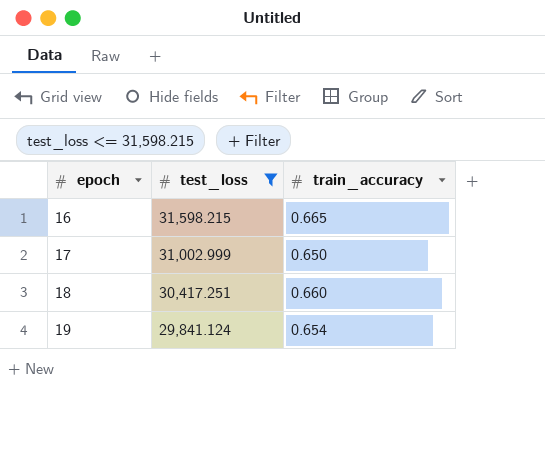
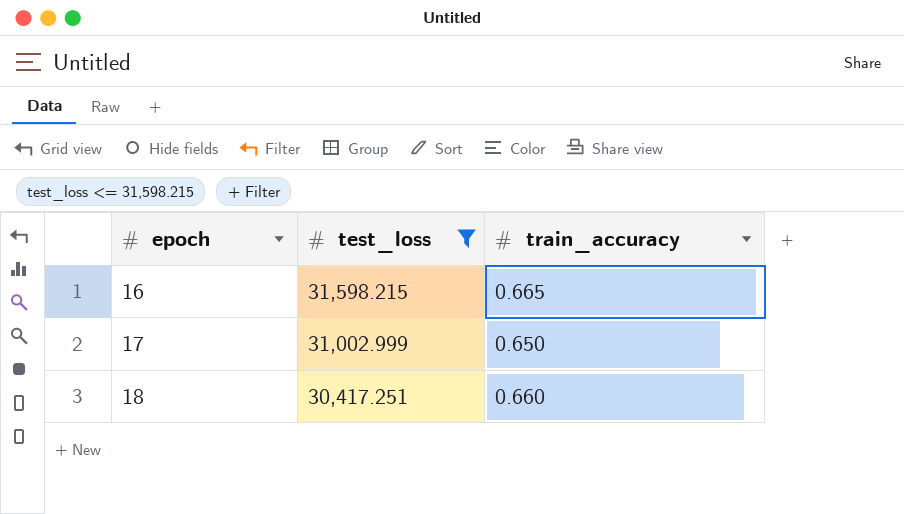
row 19: 29,841.124 | 0.654 -> none

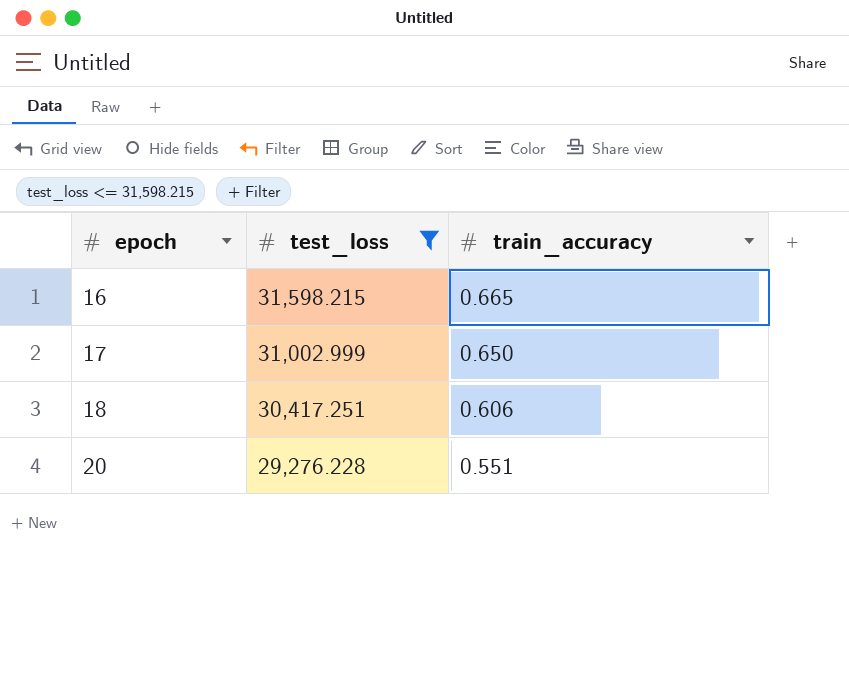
18 | train_accuracy: 0.660 -> 0.606
row 20: none -> 29,276.228 | 0.551

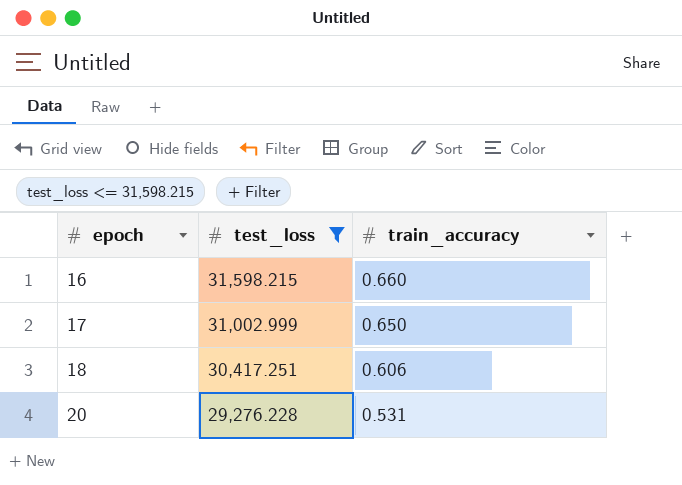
16 | train_accuracy: 0.665 -> 0.660
20 | train_accuracy: 0.551 -> 0.531

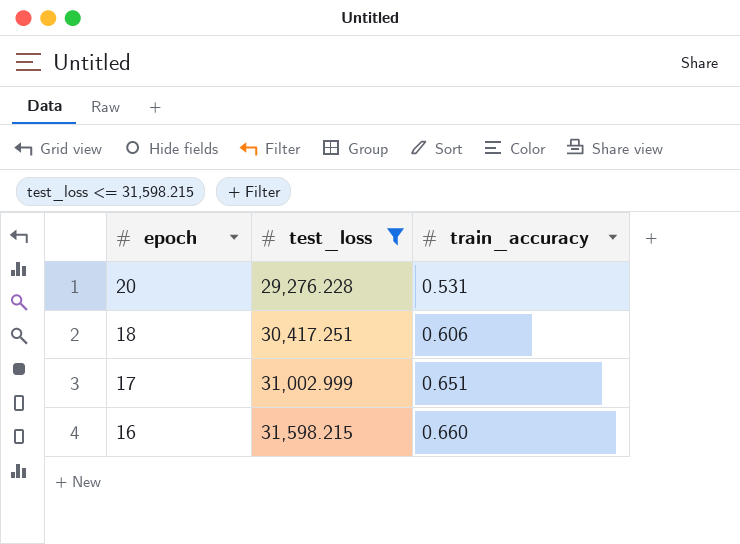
row order: epoch ascending -> epoch descending
17 | train_accuracy: 0.650 -> 0.651

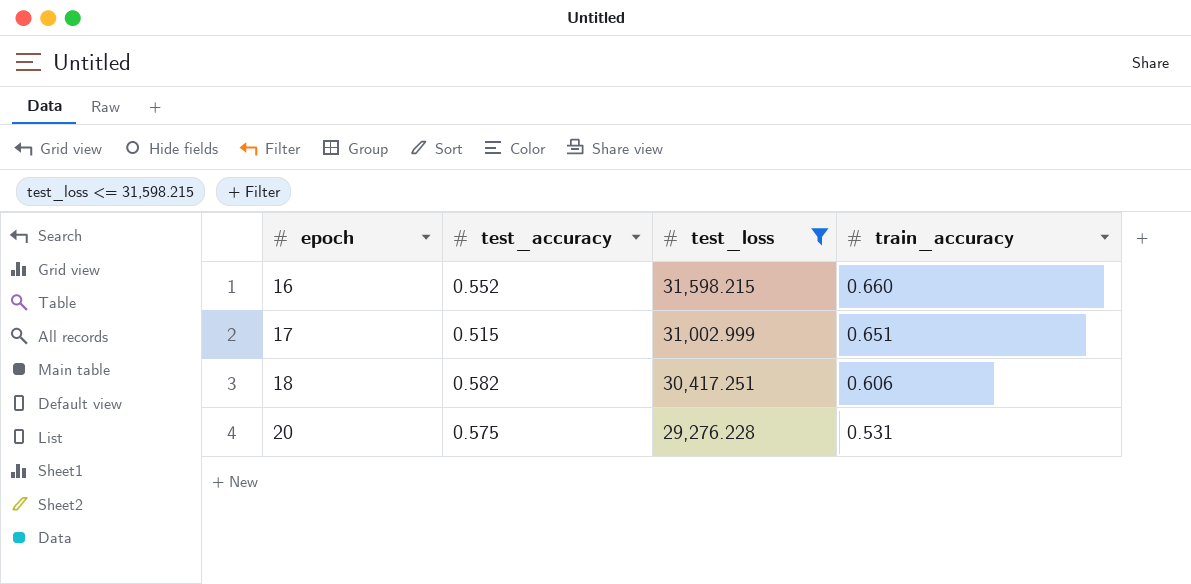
row order: epoch descending -> epoch ascending
column test_accuracy | position: none -> 2

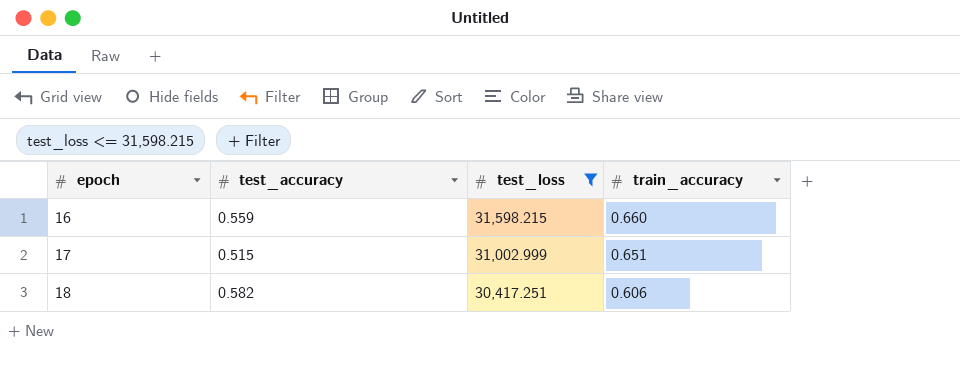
row 20: 0.575 | 29,276.228 | 0.531 -> none
16 | test_accuracy: 0.552 -> 0.559

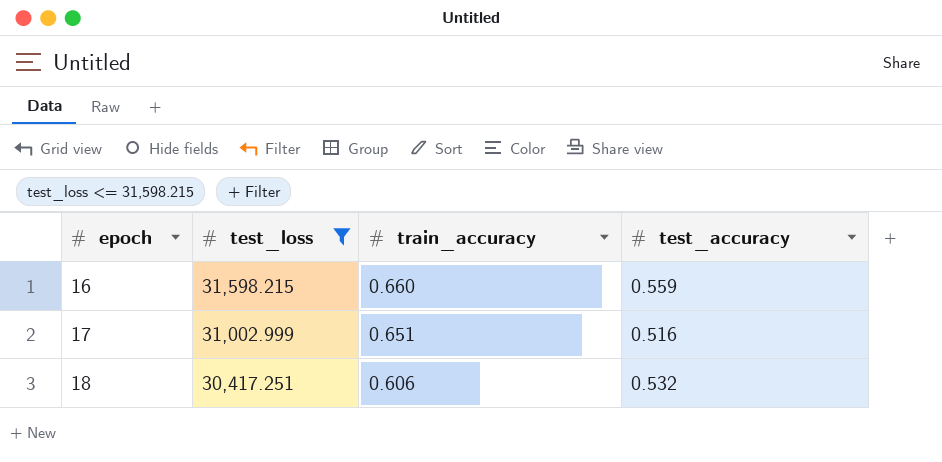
column test_accuracy | position: 2 -> 4
17 | test_accuracy: 0.515 -> 0.516
18 | test_accuracy: 0.582 -> 0.532

